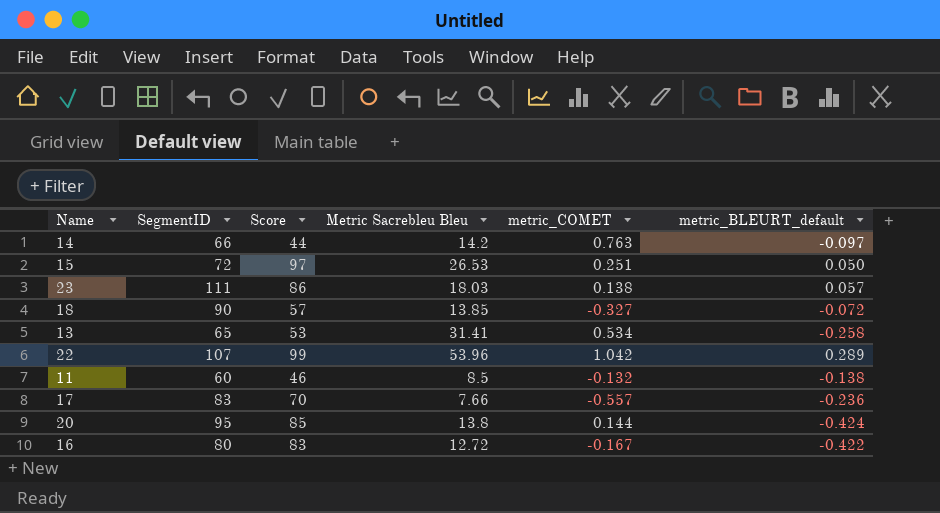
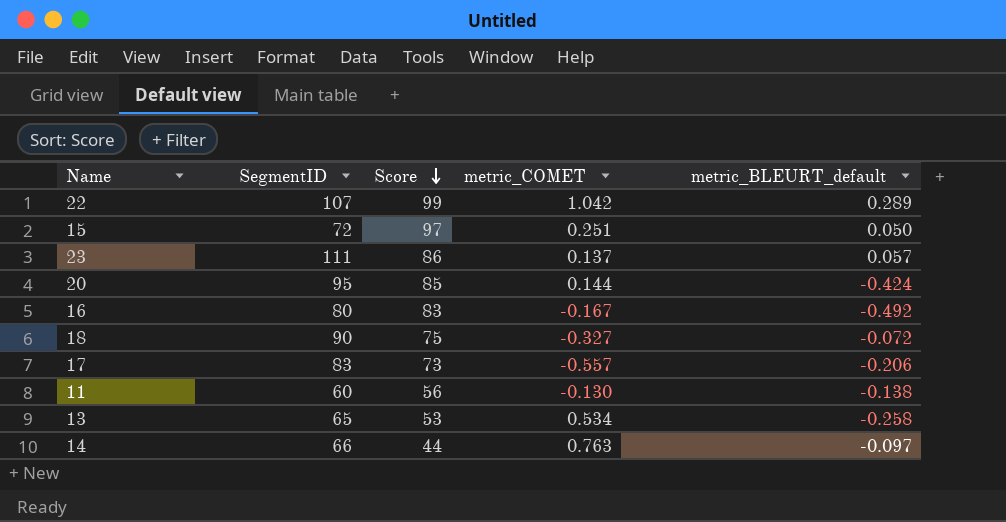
row order: none -> Score descending
column Metric Sacrebleu Bleu | position: 4 -> none
23 | metric_COMET: 0.138 -> 0.137
16 | metric_BLEURT_default: -0.422 -> -0.492
18 | Score: 57 -> 75
17 | Score: 70 -> 73
17 | metric_BLEURT_default: -0.236 -> -0.206
11 | Score: 46 -> 56
11 | metric_COMET: -0.132 -> -0.130

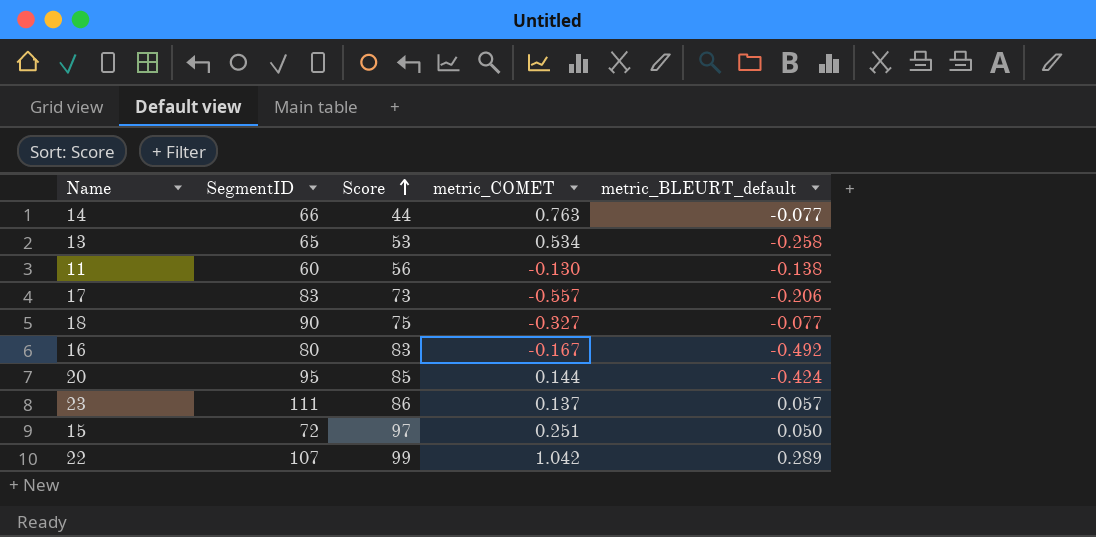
row order: Score descending -> Score ascending
14 | metric_BLEURT_default: -0.097 -> -0.077
18 | metric_BLEURT_default: -0.072 -> -0.077

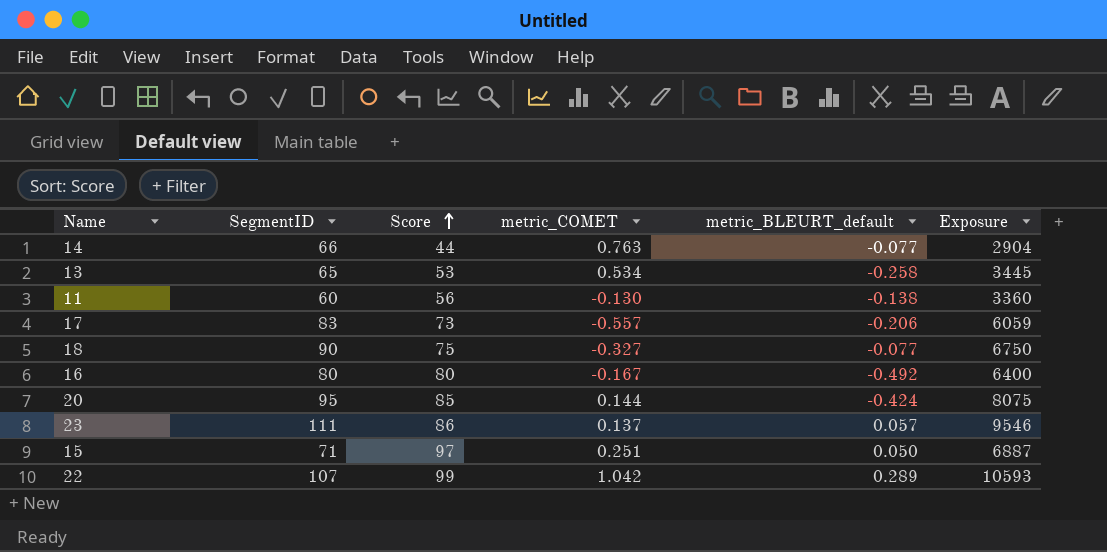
column Exposure | formula: none -> [SegmentID] * [Score]
16 | Score: 83 -> 80
15 | SegmentID: 72 -> 71

